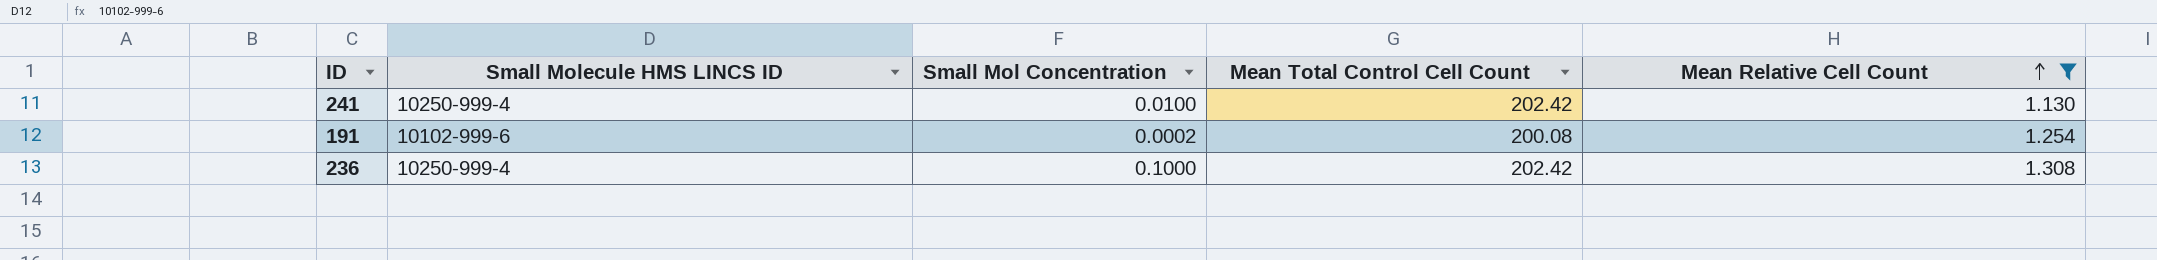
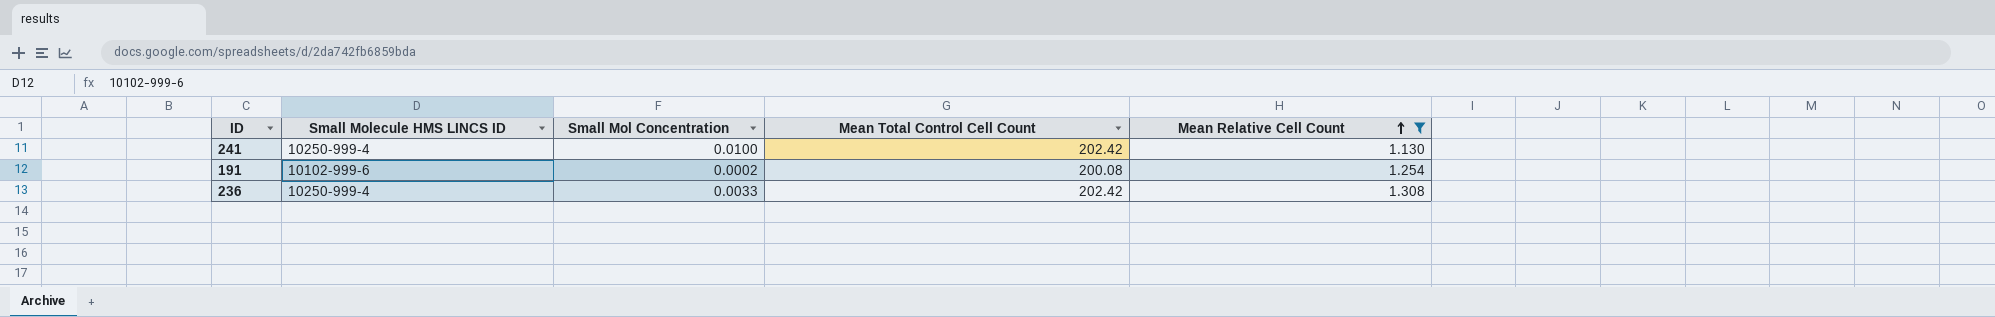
236 | Small Mol Concentration: 0.1000 -> 0.0033

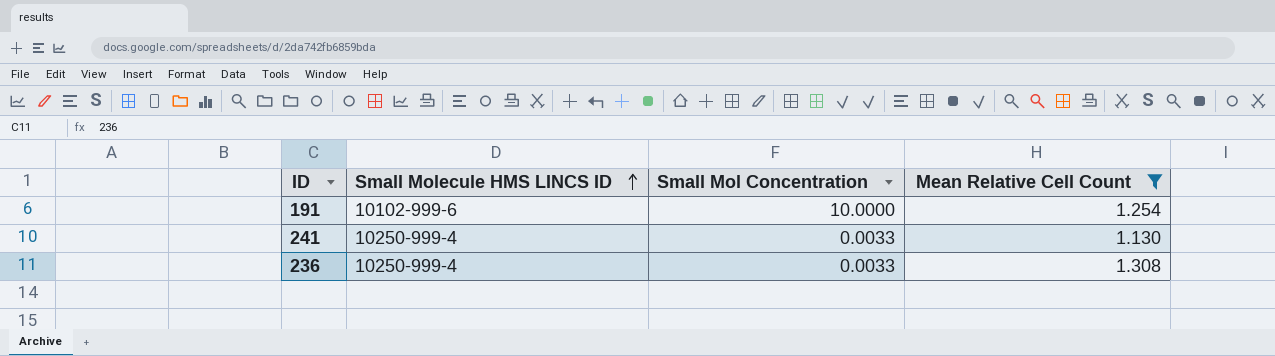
row order: Mean Relative Cell Count ascending -> Small Molecule HMS LINCS ID ascending
column Mean Total Control Cell Count | position: 4 -> none
191 | Small Mol Concentration: 0.0002 -> 10.0000
241 | Small Mol Concentration: 0.0100 -> 0.0033

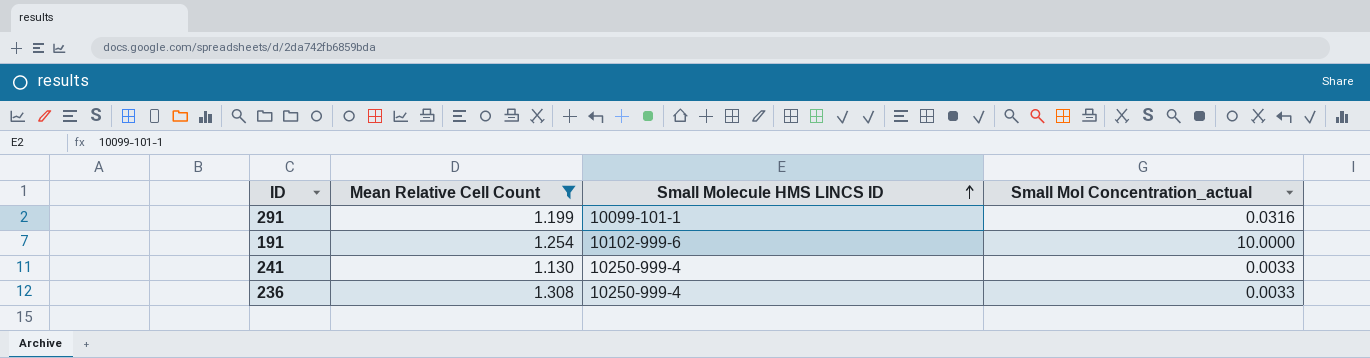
column Mean Relative Cell Count | position: 4 -> 2
column name: Small Mol Concentration -> Small Mol Concentration_actual
row 291: none -> 1.199 | 10099-101-1 | 0.0316

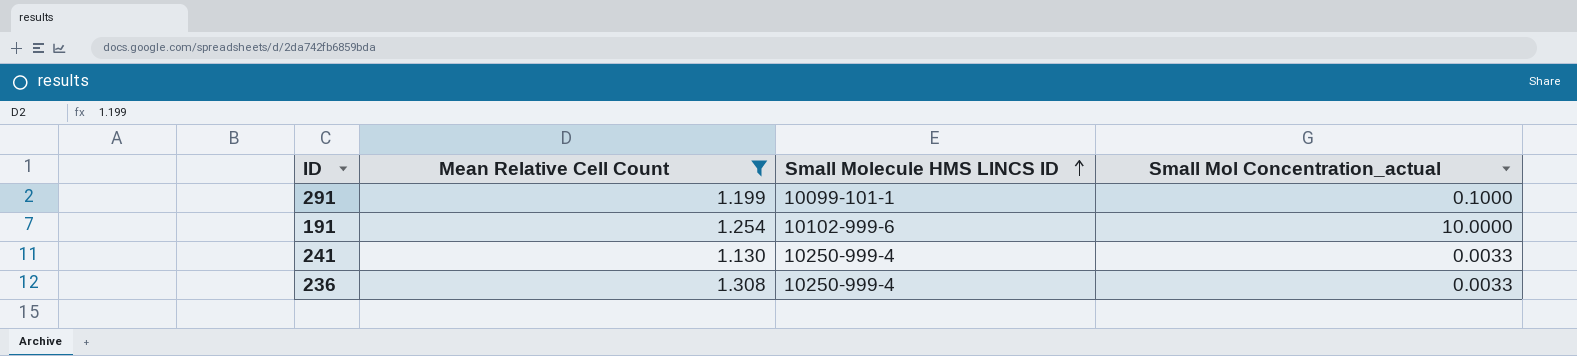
291 | Small Mol Concentration_actual: 0.0316 -> 0.1000

